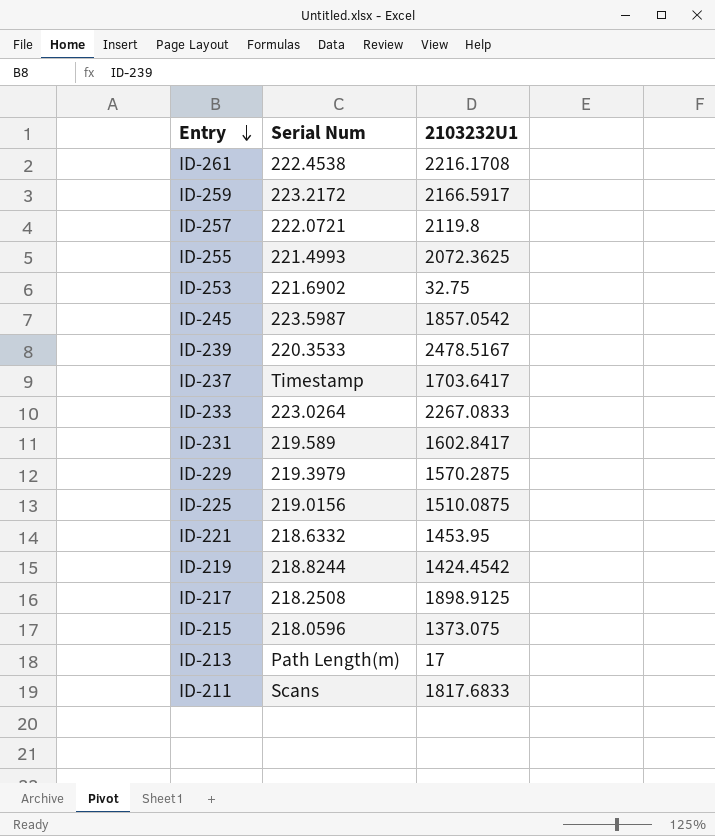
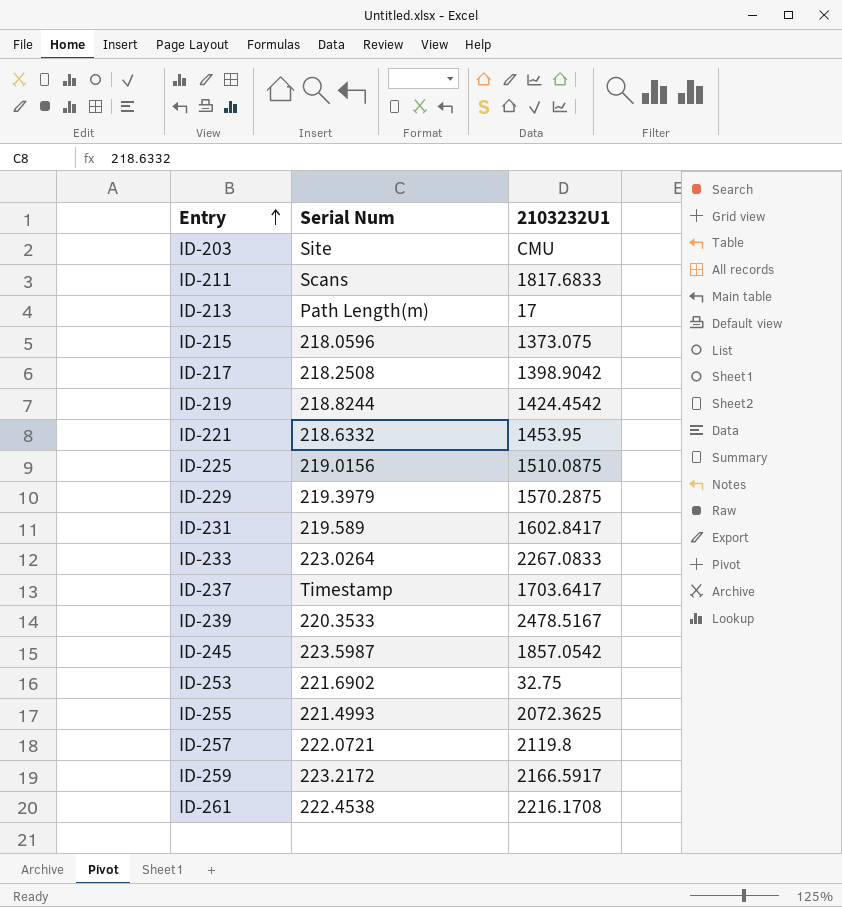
row order: Entry descending -> Entry ascending
row ID-203: none -> Site | CMU
ID-217 | 2103232U1: 1898.9125 -> 1398.9042

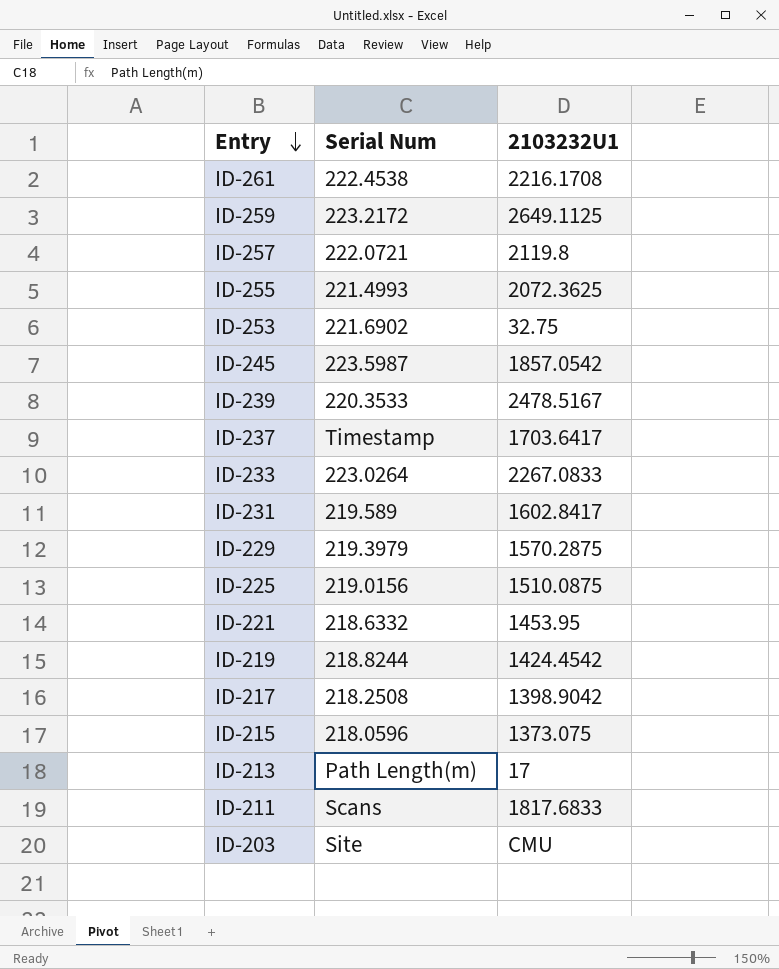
row order: Entry ascending -> Entry descending
ID-259 | 2103232U1: 2166.5917 -> 2649.1125

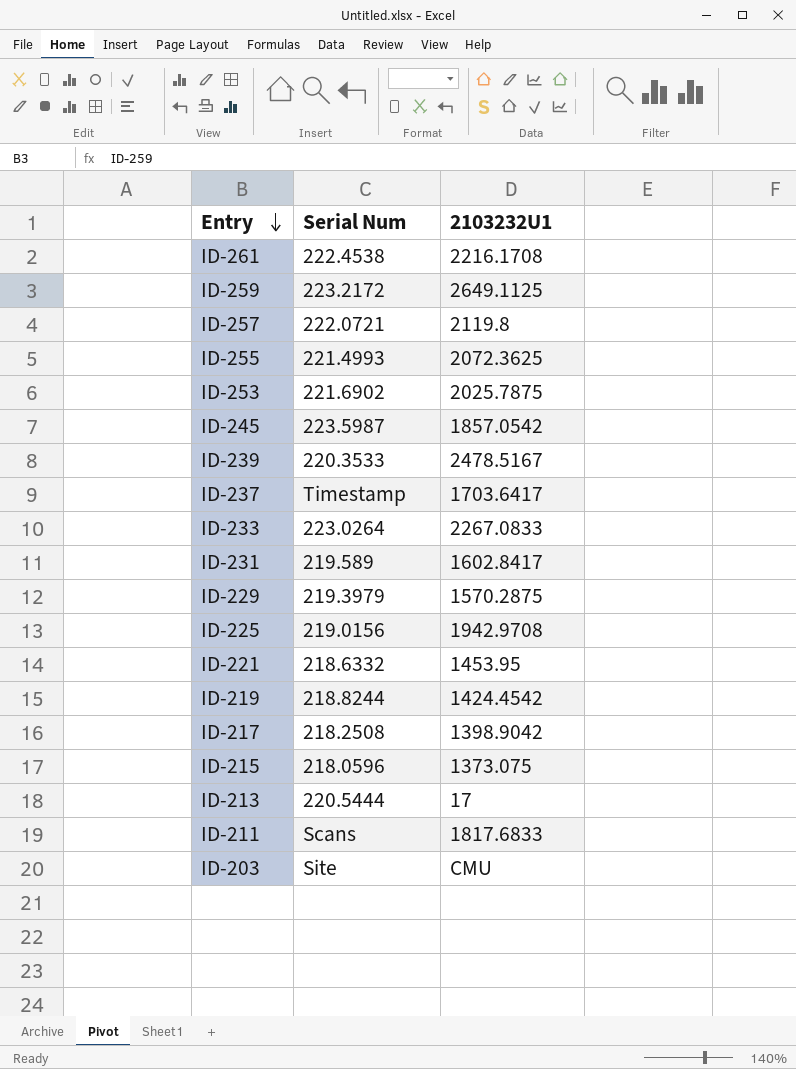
ID-253 | 2103232U1: 32.75 -> 2025.7875
ID-225 | 2103232U1: 1510.0875 -> 1942.9708
ID-213 | Serial Num: Path Length(m) -> 220.5444

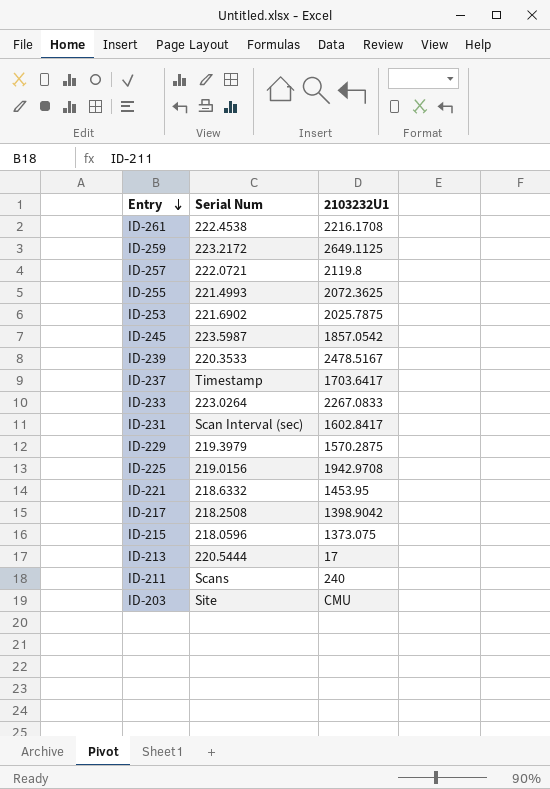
row ID-219: 218.8244 | 1424.4542 -> none
ID-231 | Serial Num: 219.589 -> Scan Interval (sec)
ID-211 | 2103232U1: 1817.6833 -> 240

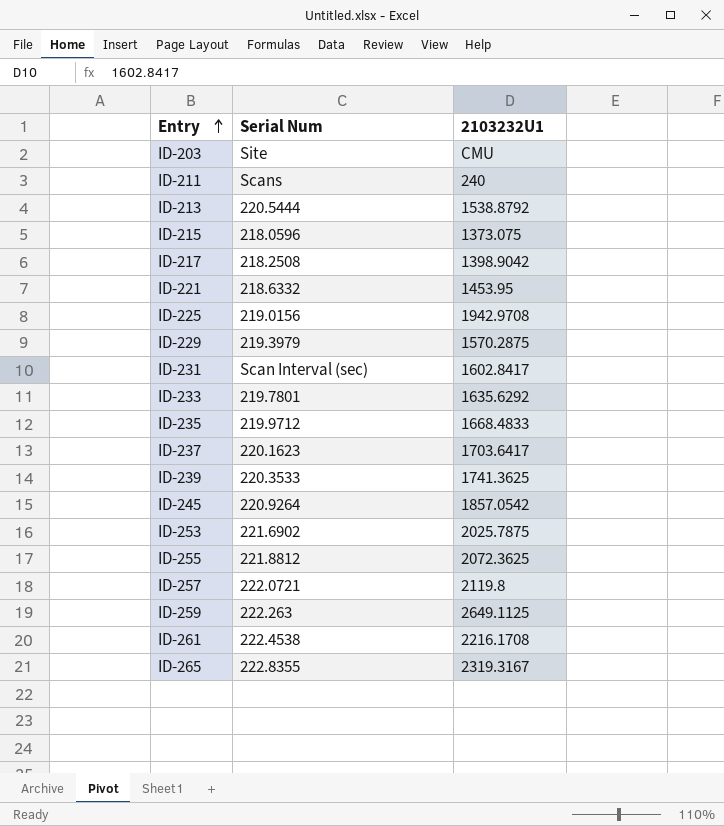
row order: Entry descending -> Entry ascending
ID-213 | 2103232U1: 17 -> 1538.8792
ID-233 | Serial Num: 223.0264 -> 219.7801
ID-233 | 2103232U1: 2267.0833 -> 1635.6292
row ID-235: none -> 219.9712 | 1668.4833
ID-237 | Serial Num: Timestamp -> 220.1623
ID-239 | 2103232U1: 2478.5167 -> 1741.3625
ID-245 | Serial Num: 223.5987 -> 220.9264
ID-255 | Serial Num: 221.4993 -> 221.8812
ID-259 | Serial Num: 223.2172 -> 222.263
row ID-265: none -> 222.8355 | 2319.3167

